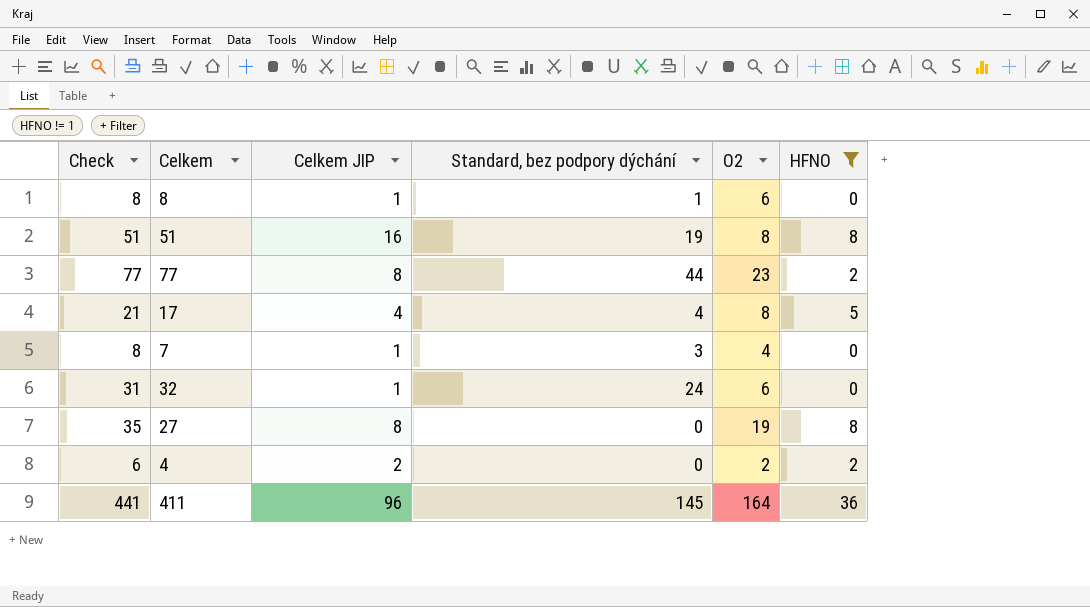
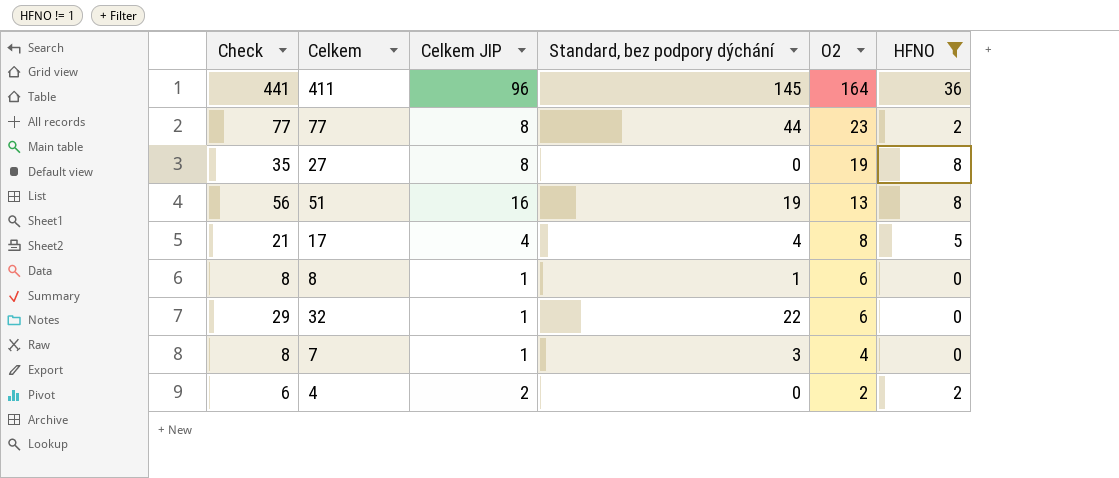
row order: none -> O2 descending
51 | Check: 51 -> 56
51 | O2: 8 -> 13
32 | Check: 31 -> 29
32 | Standard, bez podpory dýchání: 24 -> 22

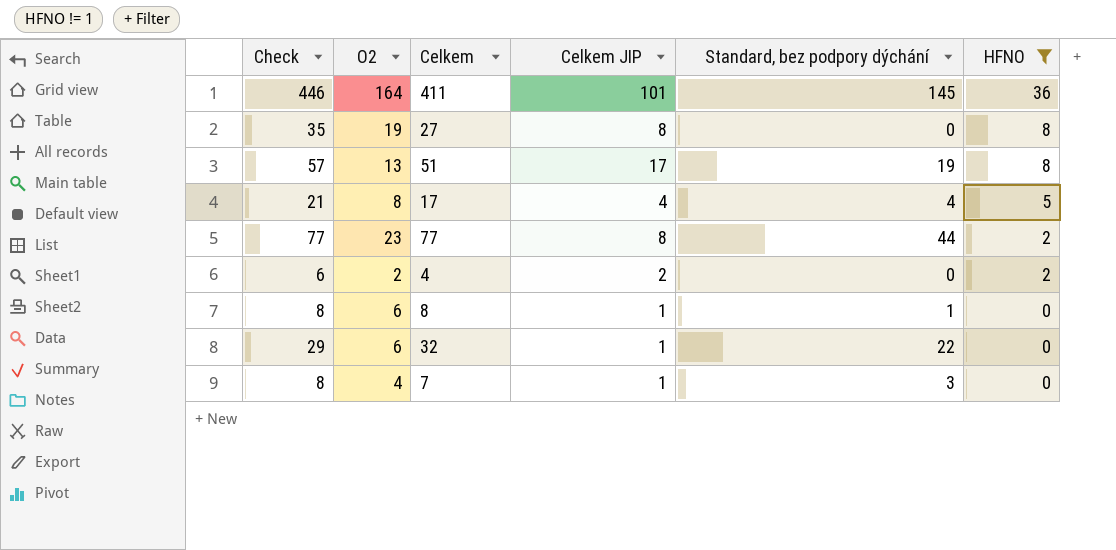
row order: O2 descending -> HFNO descending
column O2 | position: 5 -> 2
411 | Check: 441 -> 446
411 | Celkem JIP: 96 -> 101
51 | Check: 56 -> 57
51 | Celkem JIP: 16 -> 17

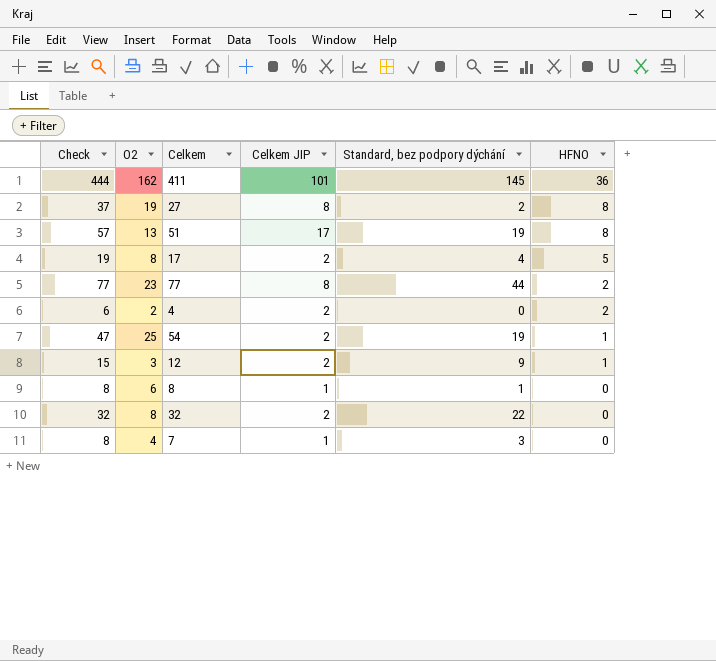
filter: HFNO != 1 -> none
411 | Check: 446 -> 444
411 | O2: 164 -> 162
27 | Check: 35 -> 37
27 | Standard, bez podpory dýchání: 0 -> 2
17 | Check: 21 -> 19
17 | Celkem JIP: 4 -> 2
32 | Check: 29 -> 32
32 | O2: 6 -> 8
32 | Celkem JIP: 1 -> 2

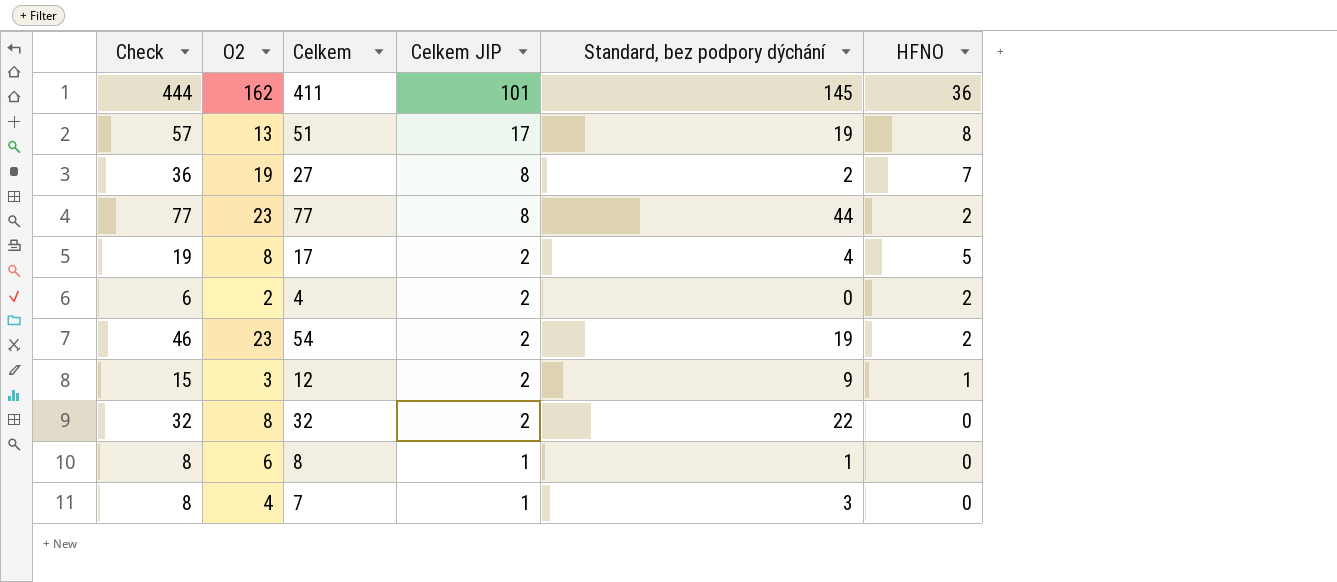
row order: HFNO descending -> Celkem JIP descending
27 | Check: 37 -> 36
27 | HFNO: 8 -> 7
54 | Check: 47 -> 46
54 | O2: 25 -> 23
54 | HFNO: 1 -> 2

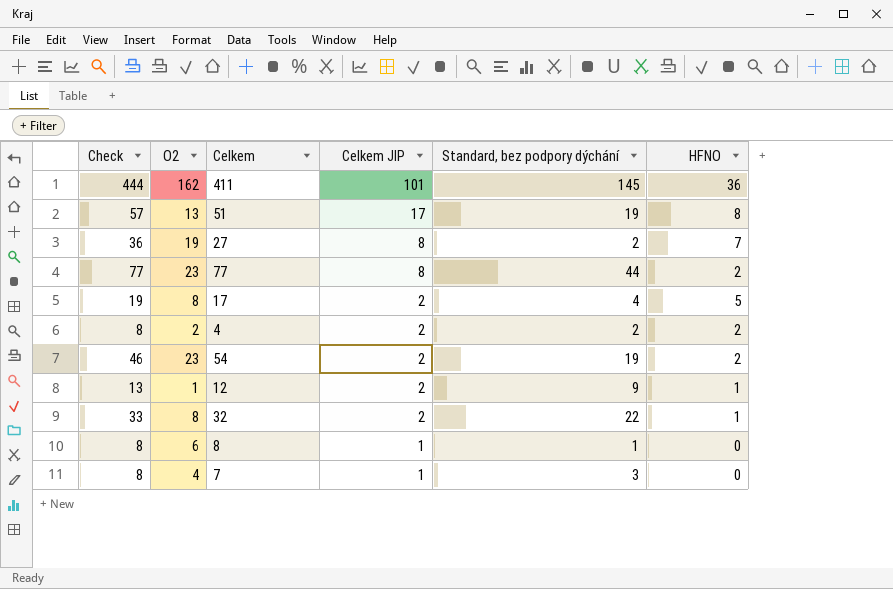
4 | Check: 6 -> 8
4 | Standard, bez podpory dýchání: 0 -> 2
12 | Check: 15 -> 13
12 | O2: 3 -> 1
32 | Check: 32 -> 33
32 | HFNO: 0 -> 1

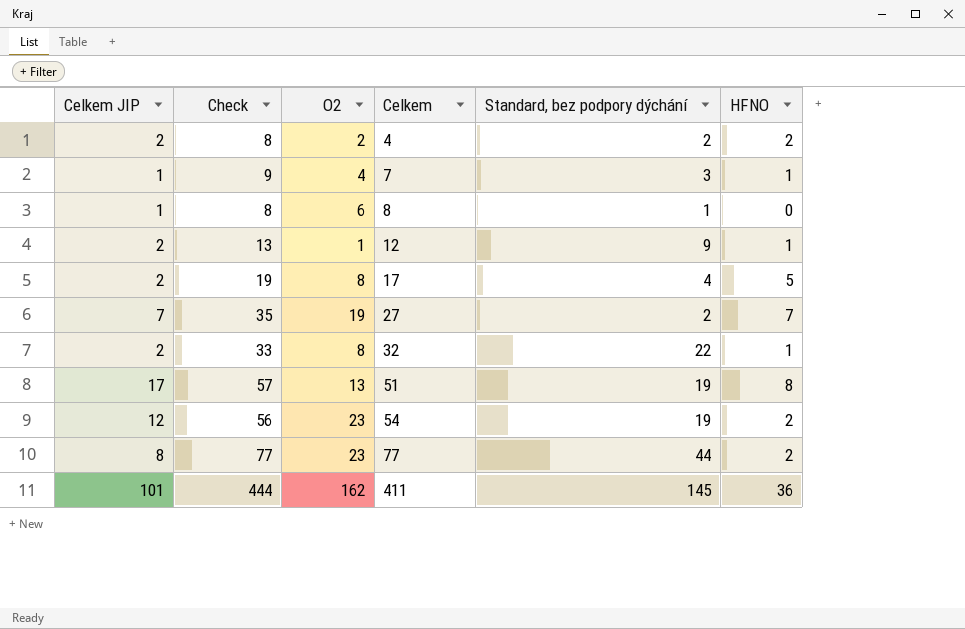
row order: Celkem JIP descending -> Celkem ascending
column Celkem JIP | position: 4 -> 1
7 | Check: 8 -> 9
7 | HFNO: 0 -> 1
27 | Celkem JIP: 8 -> 7
27 | Check: 36 -> 35
54 | Celkem JIP: 2 -> 12
54 | Check: 46 -> 56

